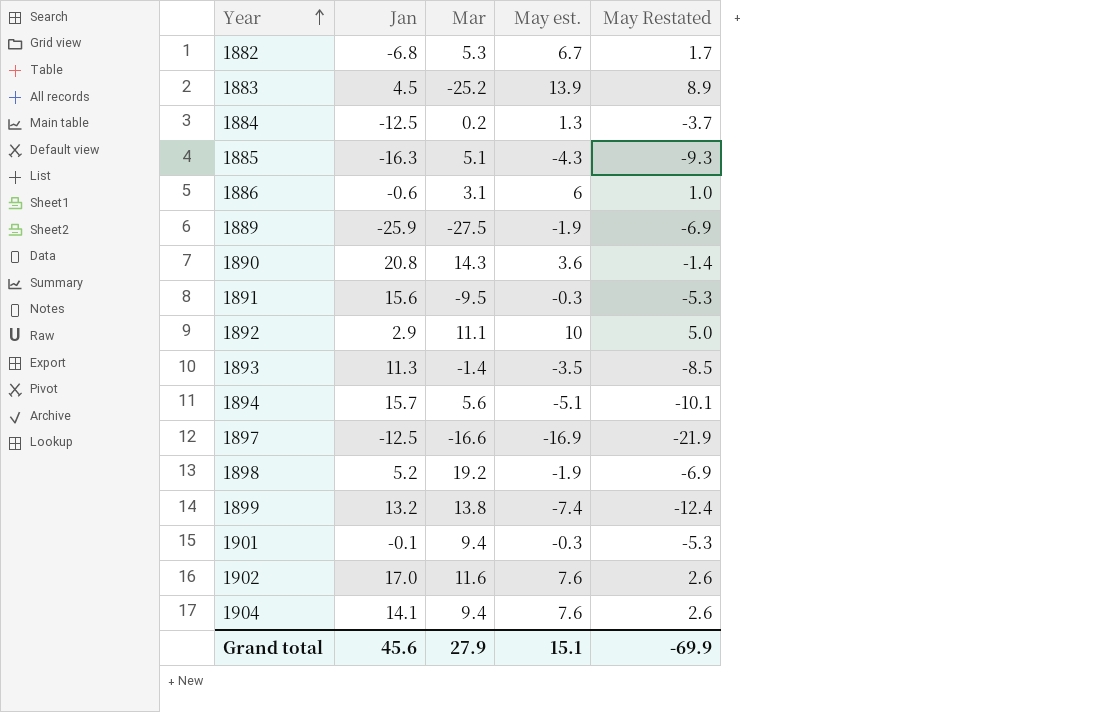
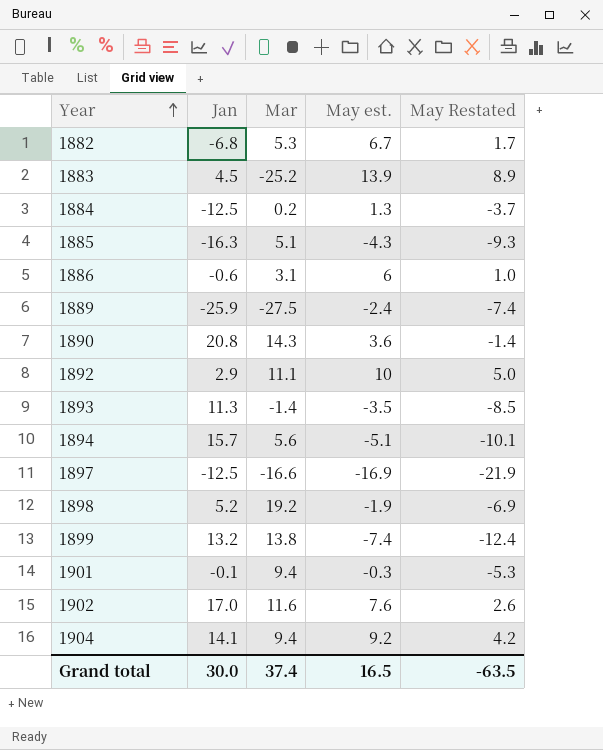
row 1891: 15.6 | -9.5 | -0.3 | -5.3 -> none
1889 | May est.: -1.9 -> -2.4
1889 | May Restated: -6.9 -> -7.4
1904 | May est.: 7.6 -> 9.2
1904 | May Restated: 2.6 -> 4.2
Grand total | Jan: 45.6 -> 30.0
Grand total | Mar: 27.9 -> 37.4
Grand total | May est.: 15.1 -> 16.5
Grand total | May Restated: -69.9 -> -63.5

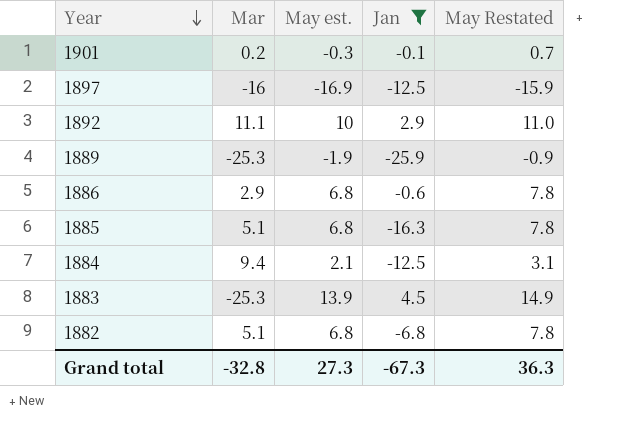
filter: none -> Jan <= 4.5
row order: Year ascending -> Year descending
column Jan | position: 2 -> 4
column May Restated | formula: [May est.] - 5 -> [May est.] + 1
1901 | Mar: 9.4 -> 0.2
1897 | Mar: -16.6 -> -16
1889 | Mar: -27.5 -> -25.3
1889 | May est.: -2.4 -> -1.9
1886 | Mar: 3.1 -> 2.9
1886 | May est.: 6 -> 6.8
1885 | May est.: -4.3 -> 6.8
1884 | Mar: 0.2 -> 9.4
1884 | May est.: 1.3 -> 2.1
1883 | Mar: -25.2 -> -25.3
1882 | Mar: 5.3 -> 5.1
1882 | May est.: 6.7 -> 6.8
Grand total | Mar: 37.4 -> -32.8
Grand total | May est.: 16.5 -> 27.3
Grand total | Jan: 30.0 -> -67.3
Grand total | May Restated: -63.5 -> 36.3

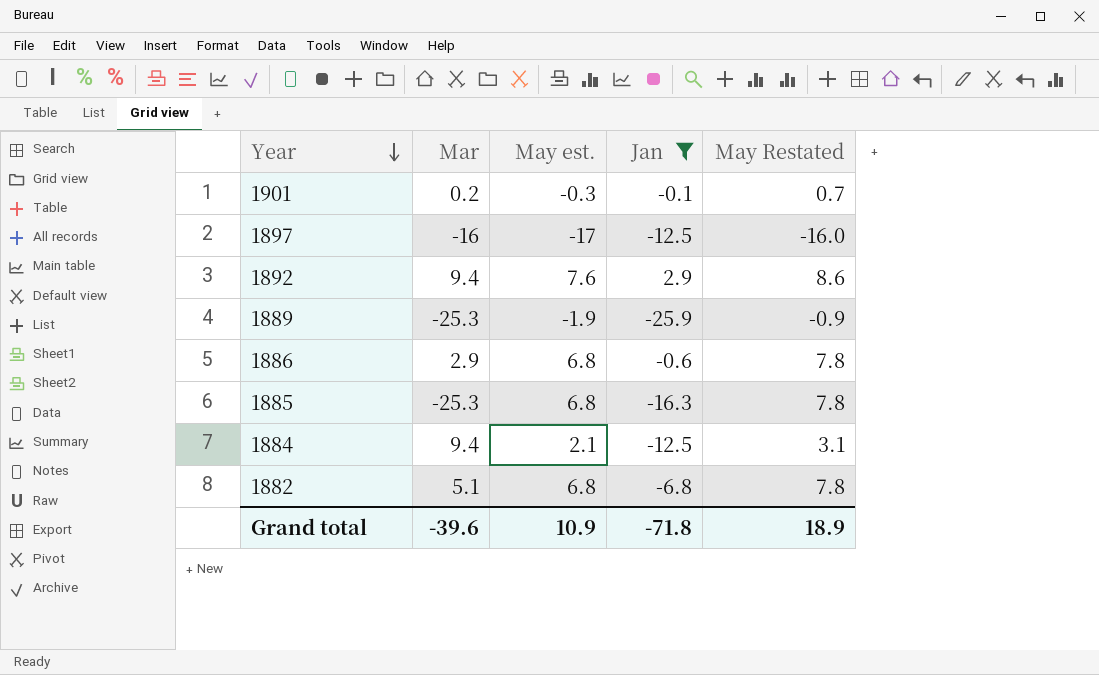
row 1883: -25.3 | 13.9 | 4.5 | 14.9 -> none
1897 | May est.: -16.9 -> -17
1897 | May Restated: -15.9 -> -16.0
1892 | Mar: 11.1 -> 9.4
1892 | May est.: 10 -> 7.6
1892 | May Restated: 11.0 -> 8.6
1885 | Mar: 5.1 -> -25.3
Grand total | Mar: -32.8 -> -39.6
Grand total | May est.: 27.3 -> 10.9
Grand total | Jan: -67.3 -> -71.8
Grand total | May Restated: 36.3 -> 18.9

